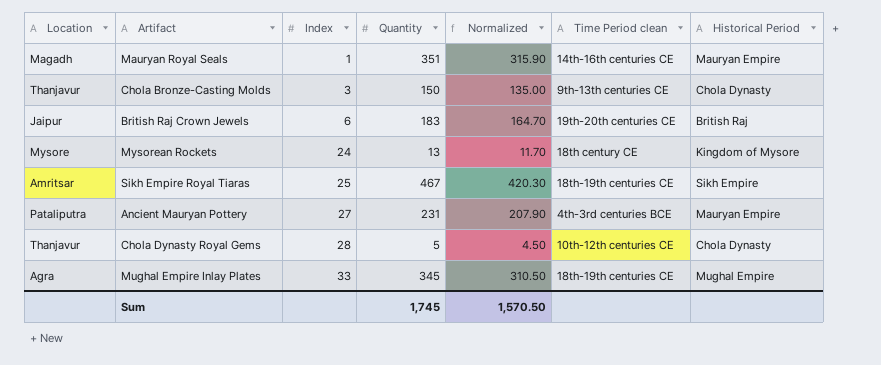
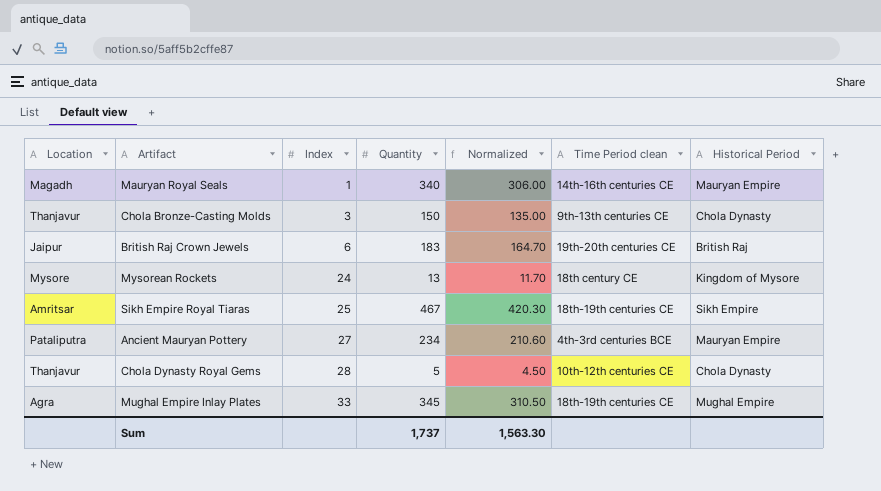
Mauryan Royal Seals | Quantity: 351 -> 340
Mauryan Royal Seals | Normalized: 315.90 -> 306.00
Ancient Mauryan Pottery | Quantity: 231 -> 234
Ancient Mauryan Pottery | Normalized: 207.90 -> 210.60
Sum | Quantity: 1,745 -> 1,737
Sum | Normalized: 1,570.50 -> 1,563.30

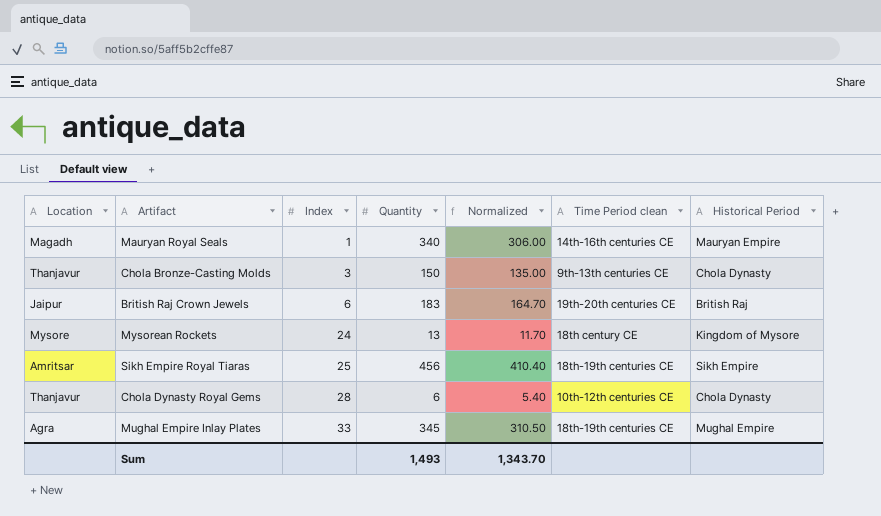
row Ancient Mauryan Pottery: Pataliputra | 27 | 234 | 210.60 | 4th-3rd centuries BCE | Mauryan Empire -> none
Sikh Empire Royal Tiaras | Quantity: 467 -> 456
Sikh Empire Royal Tiaras | Normalized: 420.30 -> 410.40
Chola Dynasty Royal Gems | Quantity: 5 -> 6
Chola Dynasty Royal Gems | Normalized: 4.50 -> 5.40
Sum | Quantity: 1,737 -> 1,493
Sum | Normalized: 1,563.30 -> 1,343.70

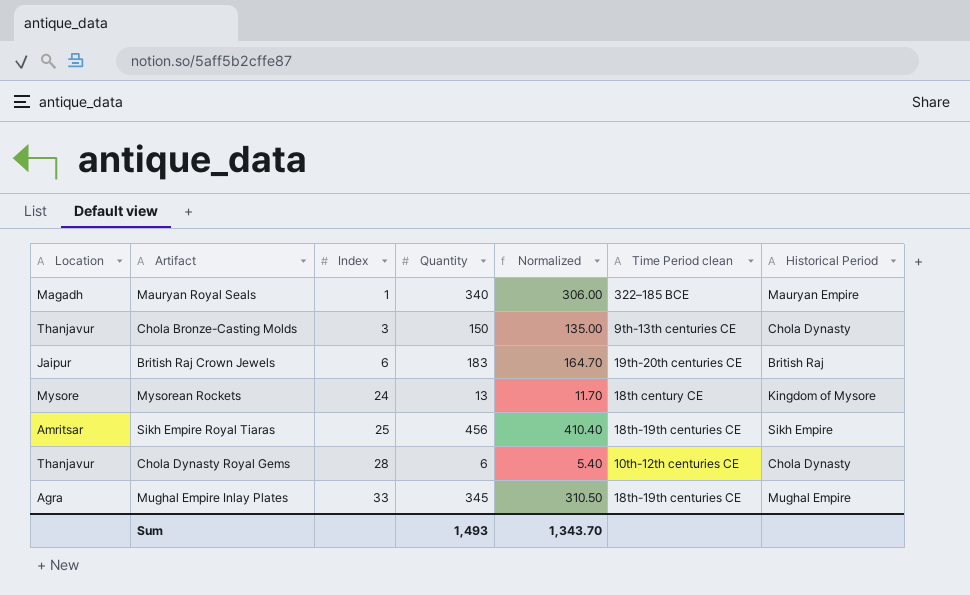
Mauryan Royal Seals | Time Period clean: 14th-16th centuries CE -> 322–185 BCE

